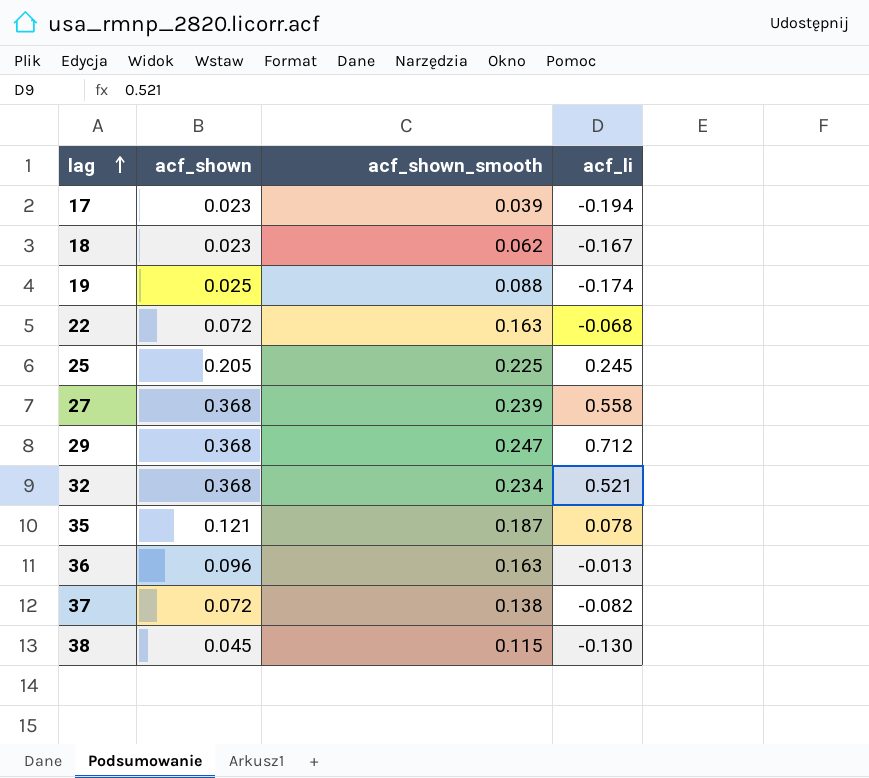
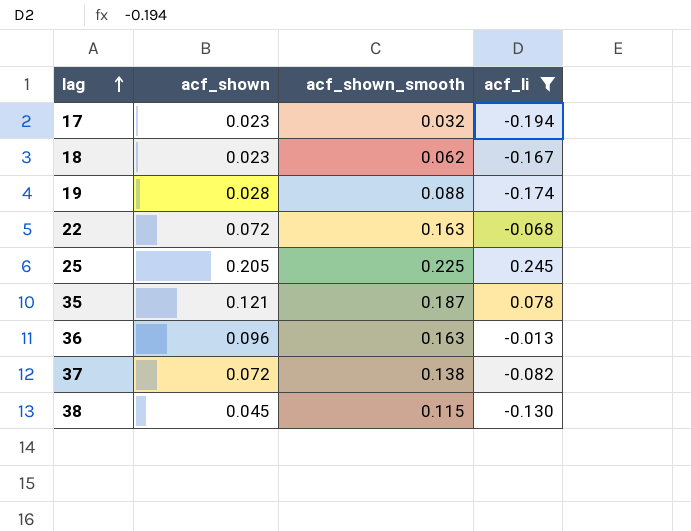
filter: none -> acf_li <= 0.245
17 | acf_shown_smooth: 0.039 -> 0.032
19 | acf_shown: 0.025 -> 0.028

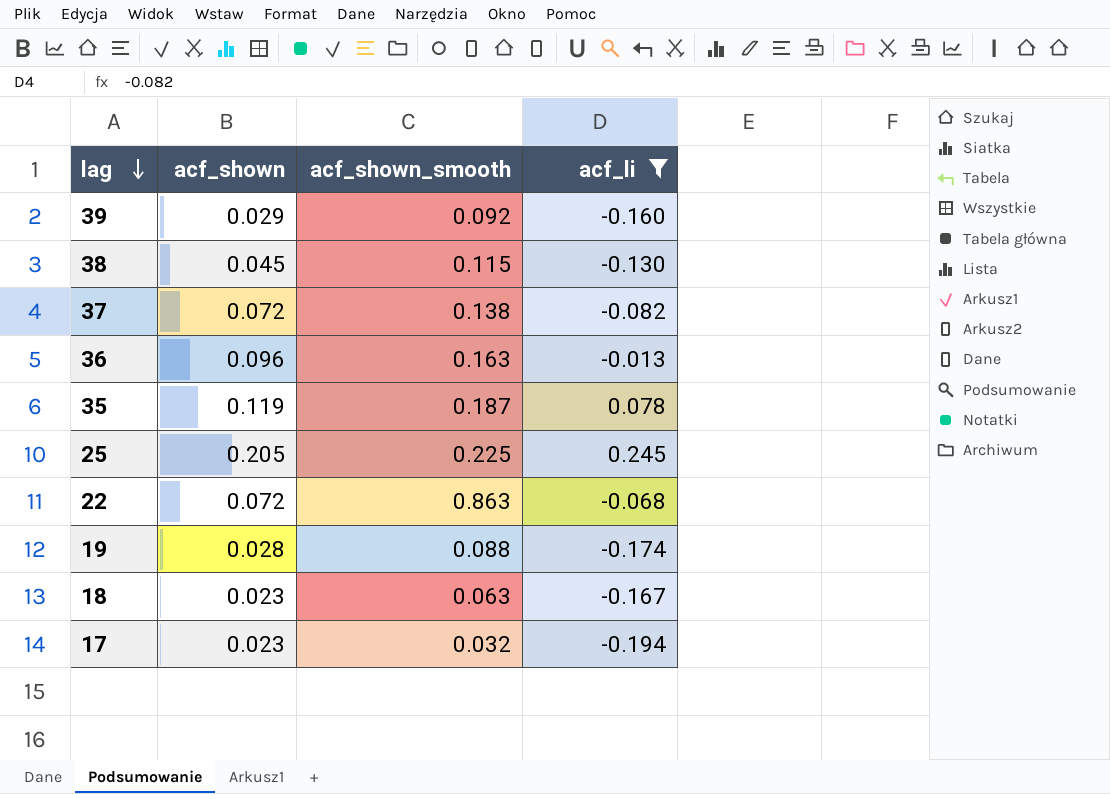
row order: lag ascending -> lag descending
row 39: none -> 0.029 | 0.092 | -0.160
35 | acf_shown: 0.121 -> 0.119
22 | acf_shown_smooth: 0.163 -> 0.863
18 | acf_shown_smooth: 0.062 -> 0.063

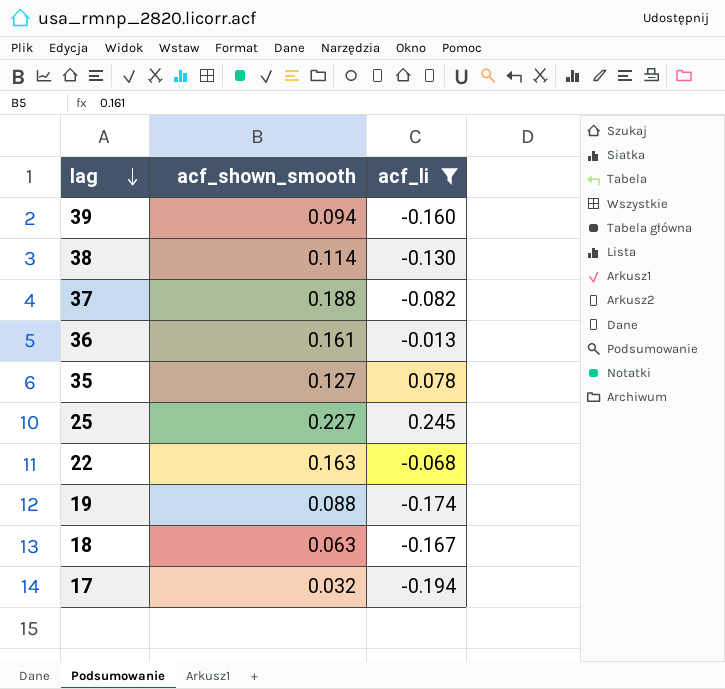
column acf_shown | position: 2 -> none
39 | acf_shown_smooth: 0.092 -> 0.094
38 | acf_shown_smooth: 0.115 -> 0.114
37 | acf_shown_smooth: 0.138 -> 0.188
36 | acf_shown_smooth: 0.163 -> 0.161
35 | acf_shown_smooth: 0.187 -> 0.127
25 | acf_shown_smooth: 0.225 -> 0.227
22 | acf_shown_smooth: 0.863 -> 0.163

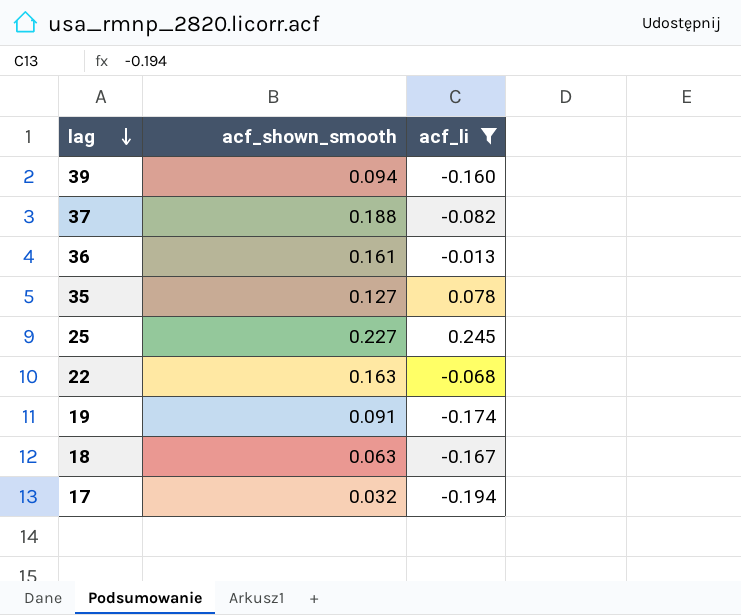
row 38: 0.114 | -0.130 -> none
19 | acf_shown_smooth: 0.088 -> 0.091

